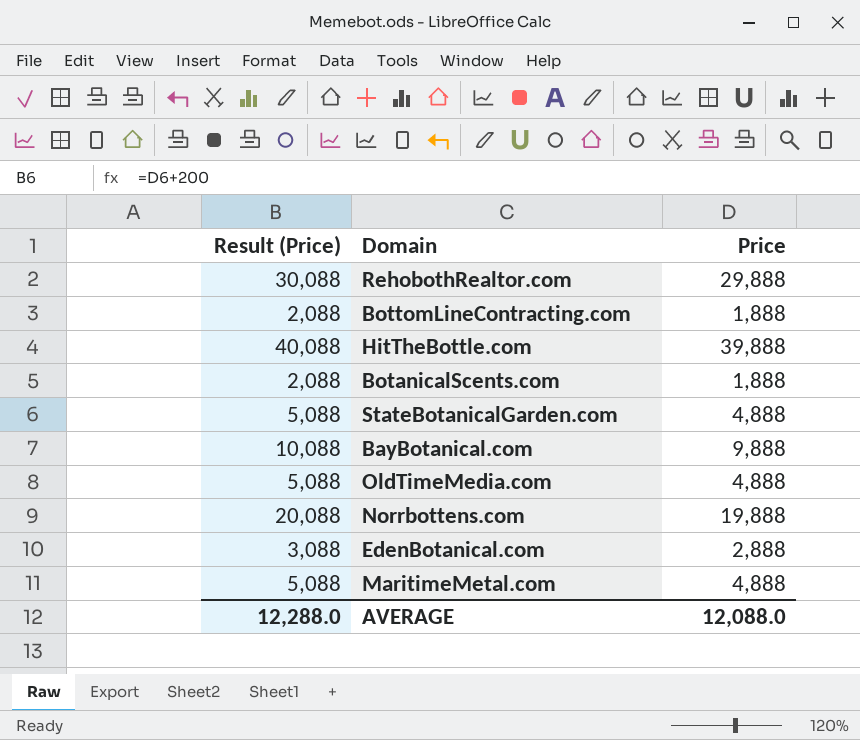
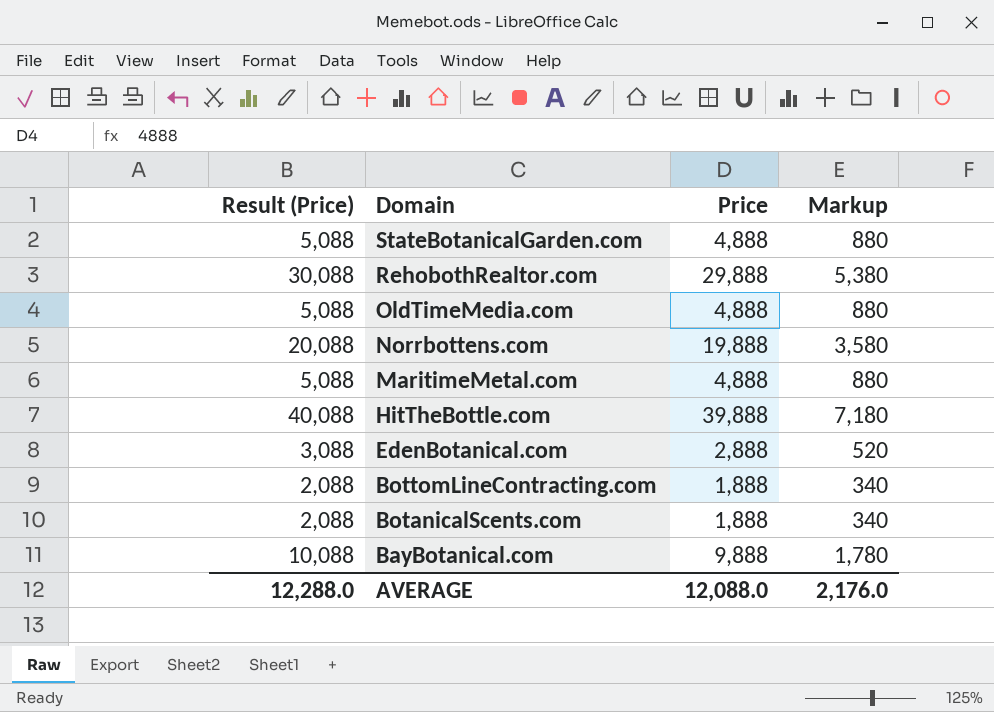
row order: none -> Domain descending
column Markup | formula: none -> [Price] * 0.18

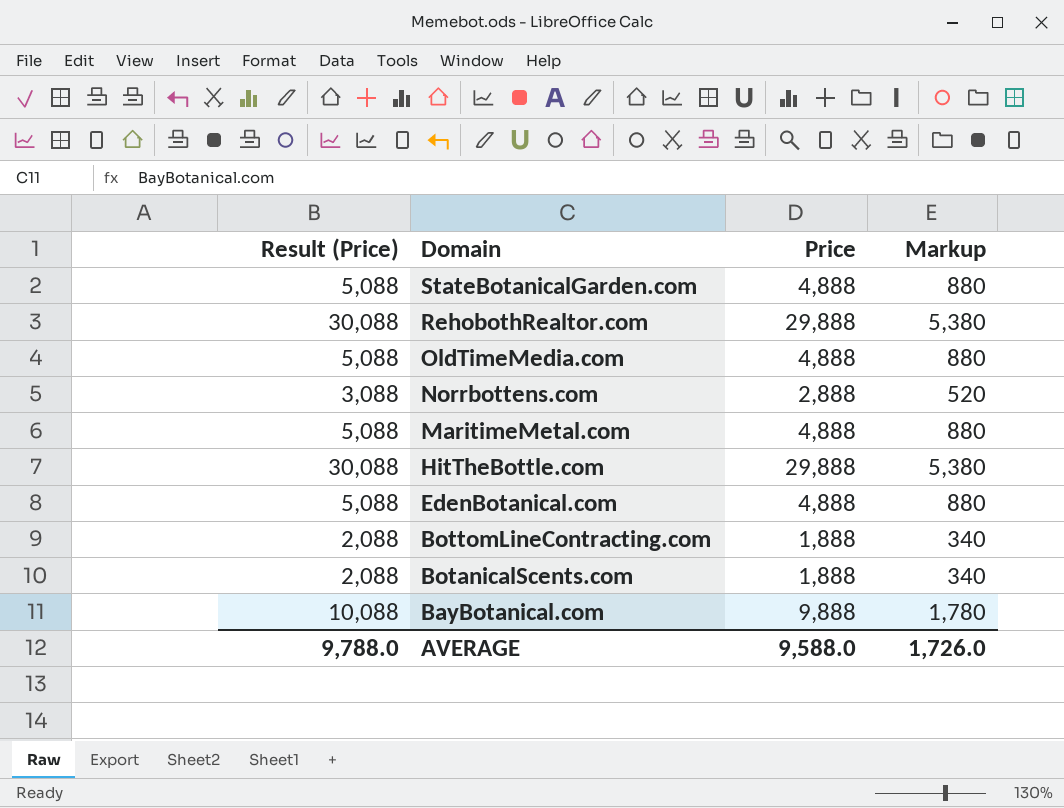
Norrbottens.com | Result (Price): 20,088 -> 3,088
Norrbottens.com | Price: 19,888 -> 2,888
Norrbottens.com | Markup: 3,580 -> 520
HitTheBottle.com | Result (Price): 40,088 -> 30,088
HitTheBottle.com | Price: 39,888 -> 29,888
HitTheBottle.com | Markup: 7,180 -> 5,380
EdenBotanical.com | Result (Price): 3,088 -> 5,088
EdenBotanical.com | Price: 2,888 -> 4,888
EdenBotanical.com | Markup: 520 -> 880
AVERAGE | Result (Price): 12,288.0 -> 9,788.0
AVERAGE | Price: 12,088.0 -> 9,588.0
AVERAGE | Markup: 2,176.0 -> 1,726.0

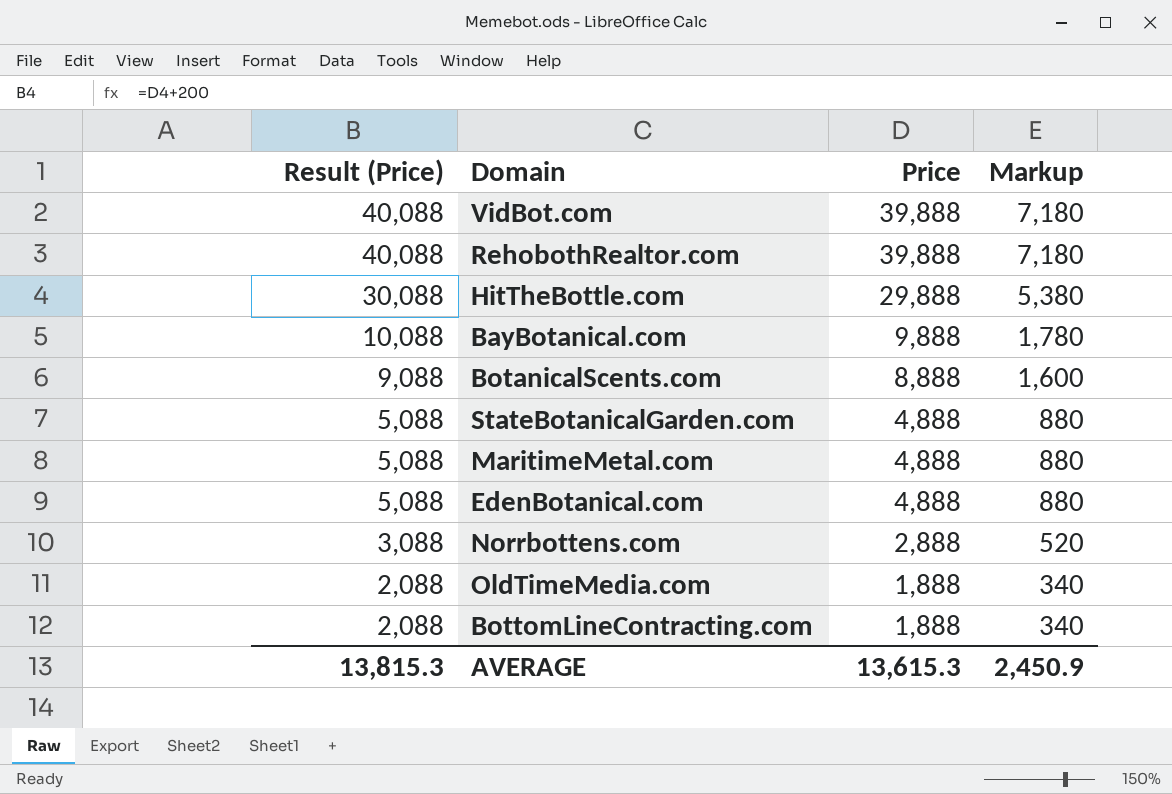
row order: Domain descending -> Result (Price) descending
row VidBot.com: none -> 40,088 | 39,888 | 7,180
RehobothRealtor.com | Result (Price): 30,088 -> 40,088
RehobothRealtor.com | Price: 29,888 -> 39,888
RehobothRealtor.com | Markup: 5,380 -> 7,180
BotanicalScents.com | Result (Price): 2,088 -> 9,088
BotanicalScents.com | Price: 1,888 -> 8,888
BotanicalScents.com | Markup: 340 -> 1,600
OldTimeMedia.com | Result (Price): 5,088 -> 2,088
OldTimeMedia.com | Price: 4,888 -> 1,888
OldTimeMedia.com | Markup: 880 -> 340
AVERAGE | Result (Price): 9,788.0 -> 13,815.3
AVERAGE | Price: 9,588.0 -> 13,615.3
AVERAGE | Markup: 1,726.0 -> 2,450.9

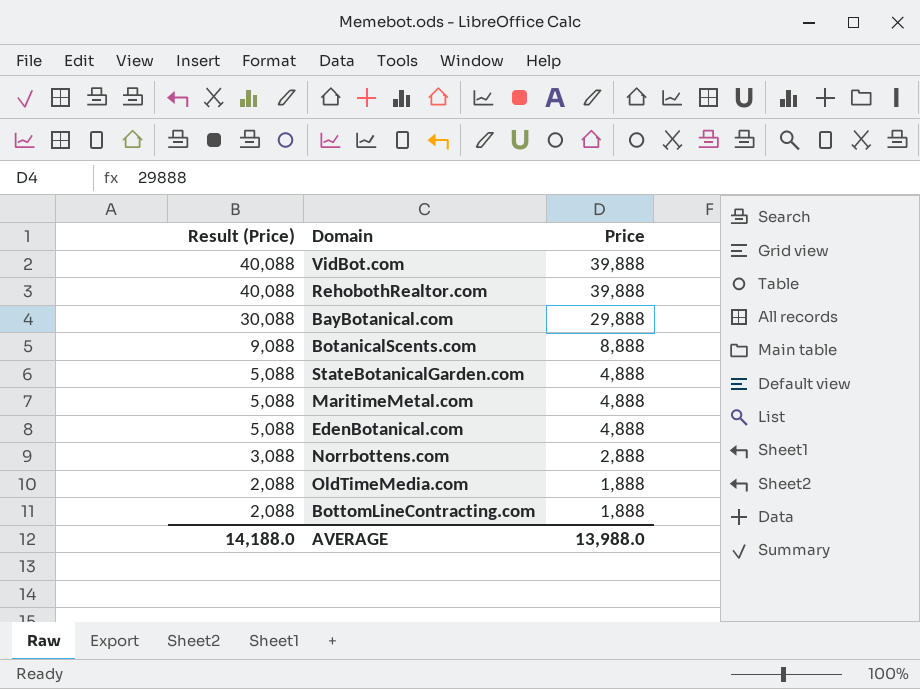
column Markup | formula: [Price] * 0.18 -> none
row HitTheBottle.com: 30,088 | 29,888 | 5,380 -> none
BayBotanical.com | Result (Price): 10,088 -> 30,088
BayBotanical.com | Price: 9,888 -> 29,888
AVERAGE | Result (Price): 13,815.3 -> 14,188.0
AVERAGE | Price: 13,615.3 -> 13,988.0

